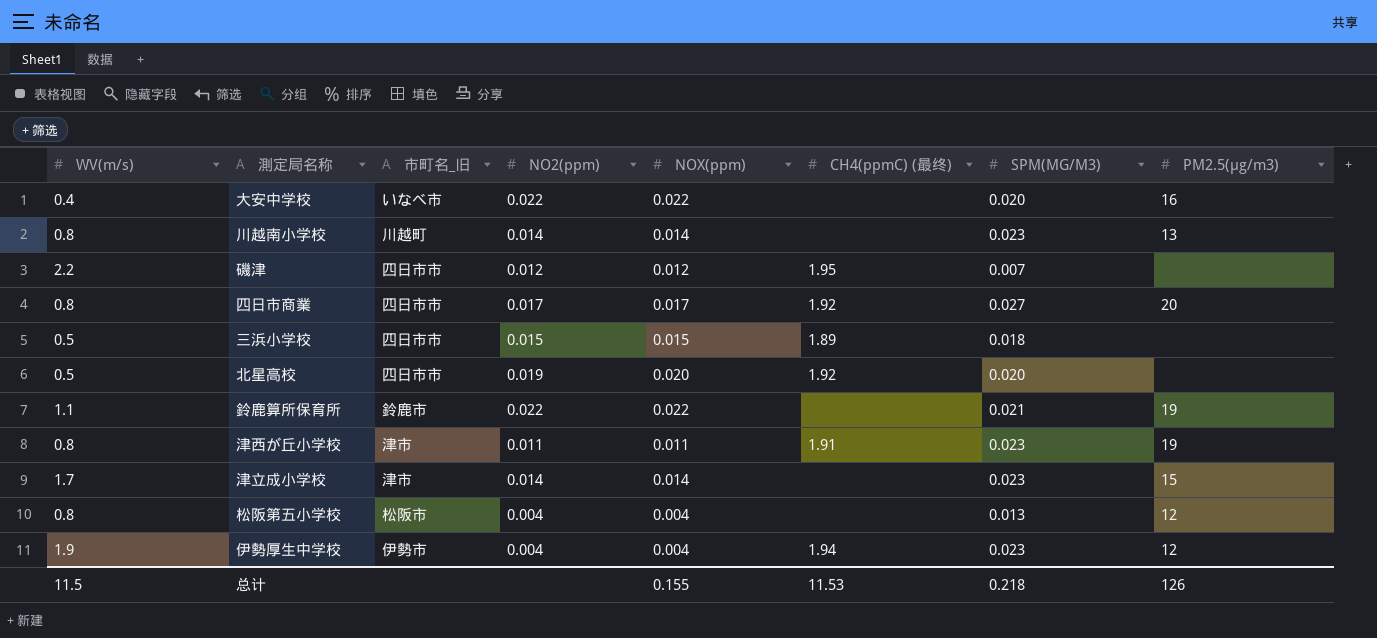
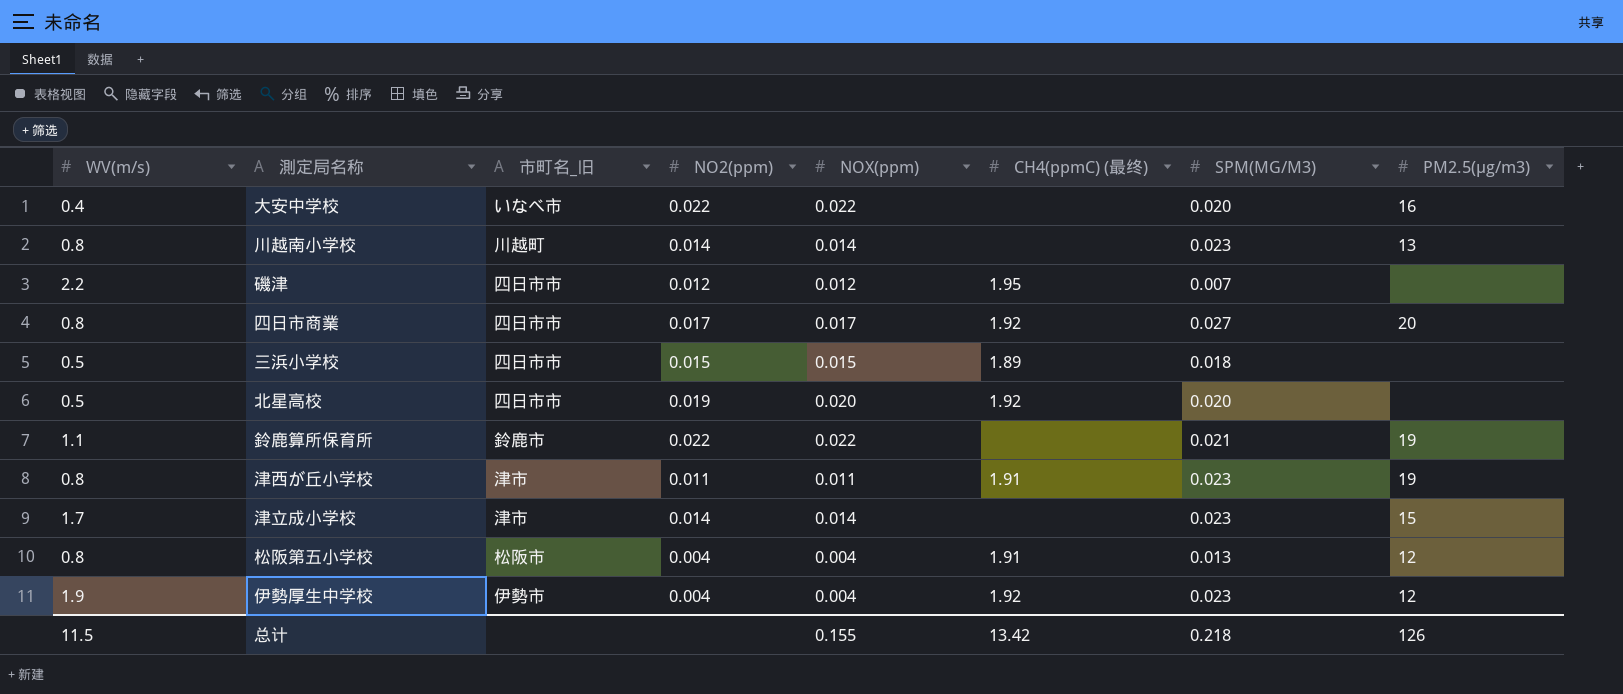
松阪第五小学校 | CH4(ppmC) (最终): none -> 1.91
伊勢厚生中学校 | CH4(ppmC) (最终): 1.94 -> 1.92
总计 | CH4(ppmC) (最终): 11.53 -> 13.42

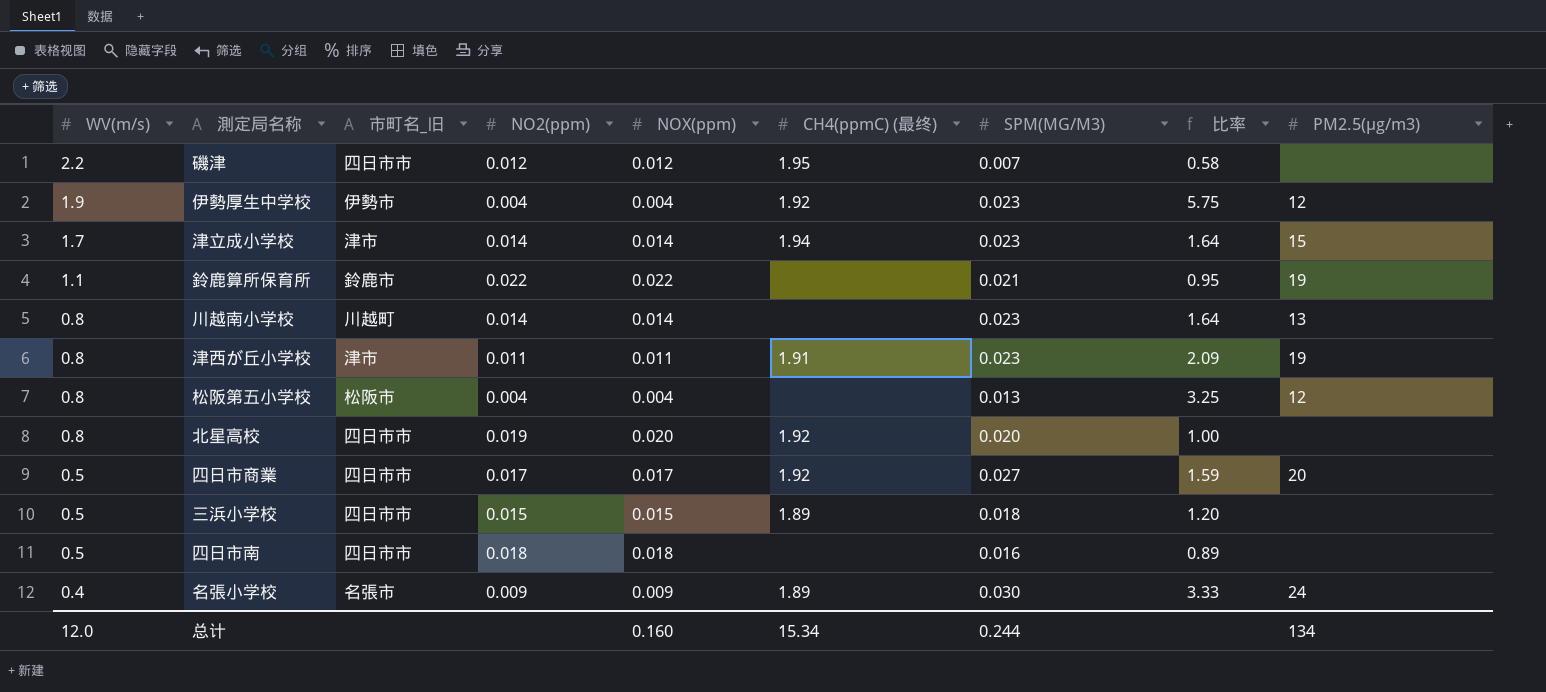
row order: none -> WV(m/s) descending
column 比率 | formula: none -> [SPM(MG/M3)] / [NOX(ppm)]
row 大安中学校: 0.4 | いなべ市 | 0.022 | 0.022 | none | 0.020 | 16 -> none
津立成小学校 | CH4(ppmC) (最终): none -> 1.94
松阪第五小学校 | CH4(ppmC) (最终): 1.91 -> none
北星高校 | WV(m/s): 0.5 -> 0.8
四日市商業 | WV(m/s): 0.8 -> 0.5
row 四日市南: none -> 0.5 | 四日市市 | 0.018 | 0.018 | none | 0.016 | 0.89 | none
row 名張小学校: none -> 0.4 | 名張市 | 0.009 | 0.009 | 1.89 | 0.030 | 3.33 | 24
总计 | WV(m/s): 11.5 -> 12.0
总计 | NOX(ppm): 0.155 -> 0.160
总计 | CH4(ppmC) (最终): 13.42 -> 15.34
总计 | SPM(MG/M3): 0.218 -> 0.244
总计 | PM2.5(μg/m3): 126 -> 134

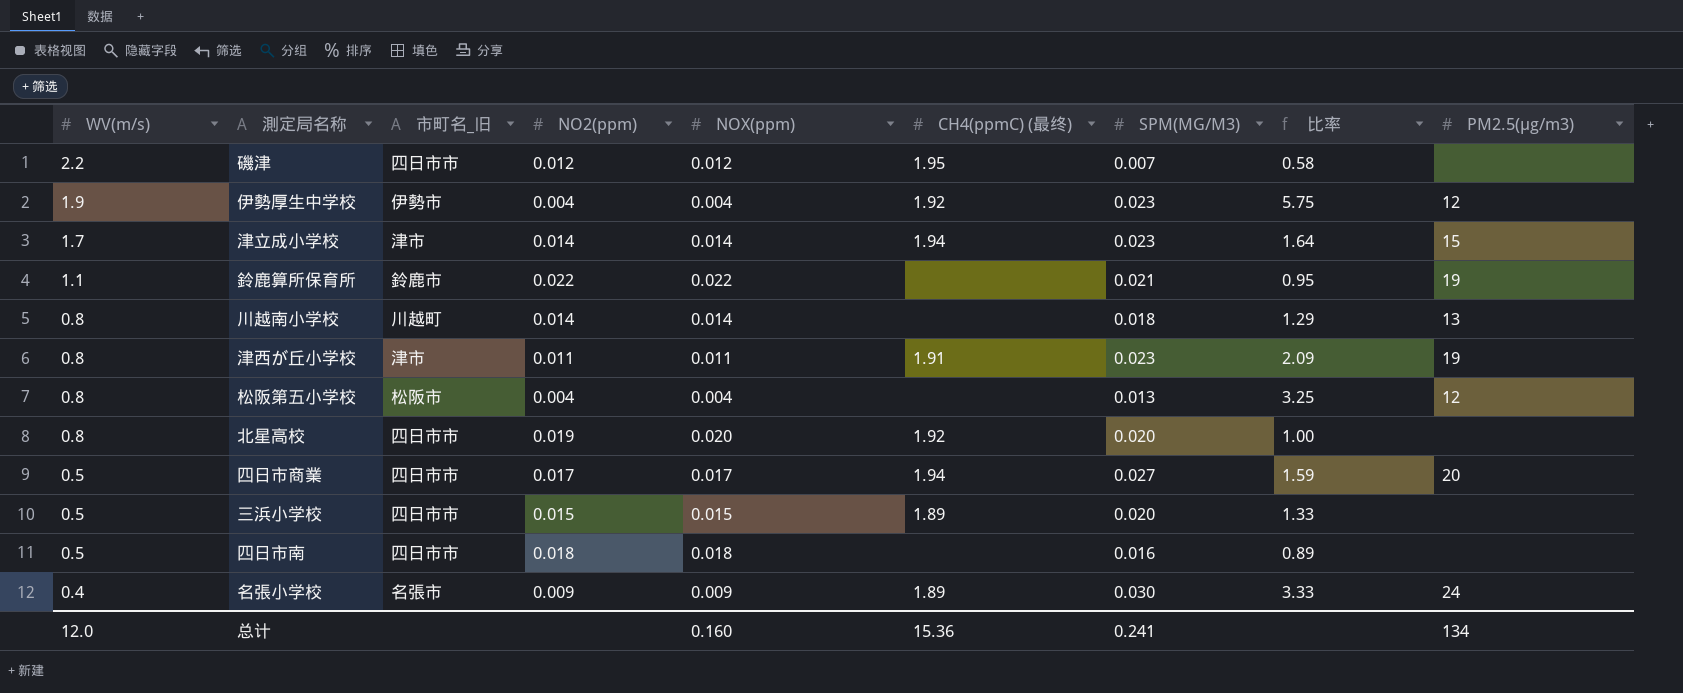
川越南小学校 | SPM(MG/M3): 0.023 -> 0.018
川越南小学校 | 比率: 1.64 -> 1.29
四日市商業 | CH4(ppmC) (最终): 1.92 -> 1.94
三浜小学校 | SPM(MG/M3): 0.018 -> 0.020
三浜小学校 | 比率: 1.20 -> 1.33
总计 | CH4(ppmC) (最终): 15.34 -> 15.36
总计 | SPM(MG/M3): 0.244 -> 0.241

